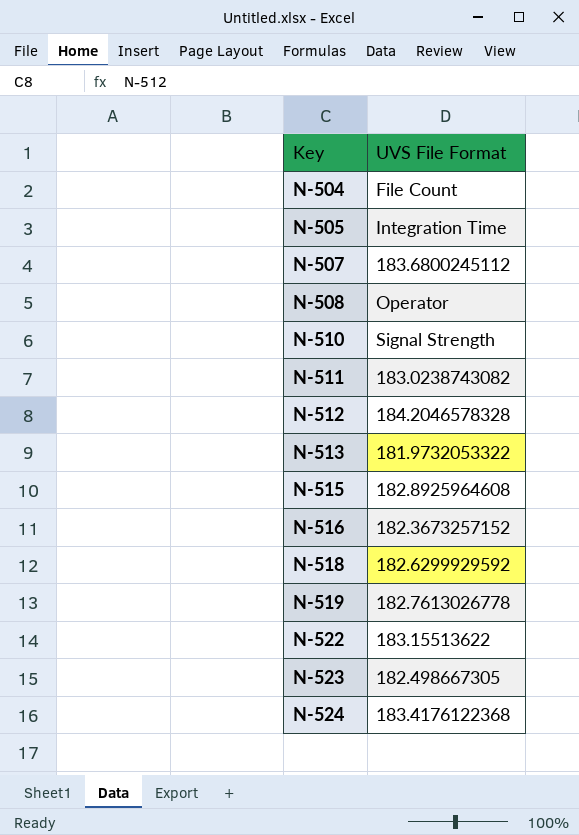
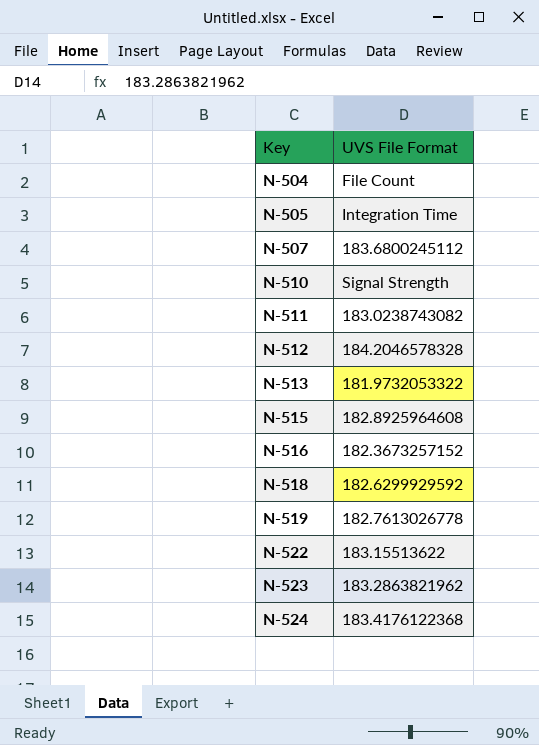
row N-508: Operator -> none
N-523 | UVS File Format: 182.498667305 -> 183.2863821962

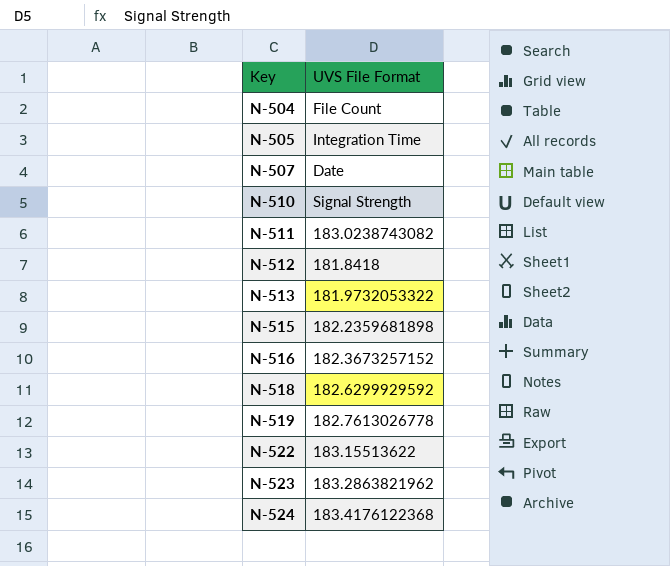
N-507 | UVS File Format: 183.6800245112 -> Date
N-512 | UVS File Format: 184.2046578328 -> 181.8418
N-515 | UVS File Format: 182.8925964608 -> 182.2359681898

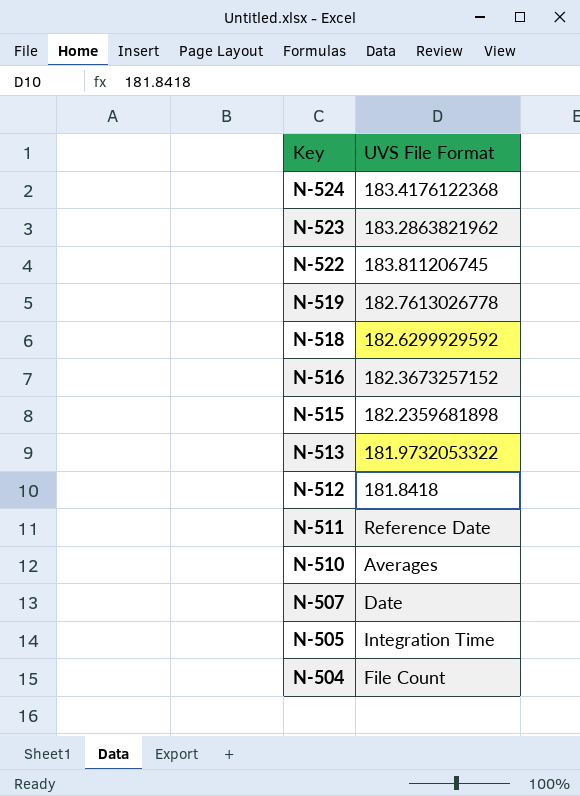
row order: Key ascending -> Key descending
N-522 | UVS File Format: 183.15513622 -> 183.811206745
N-511 | UVS File Format: 183.0238743082 -> Reference Date
N-510 | UVS File Format: Signal Strength -> Averages

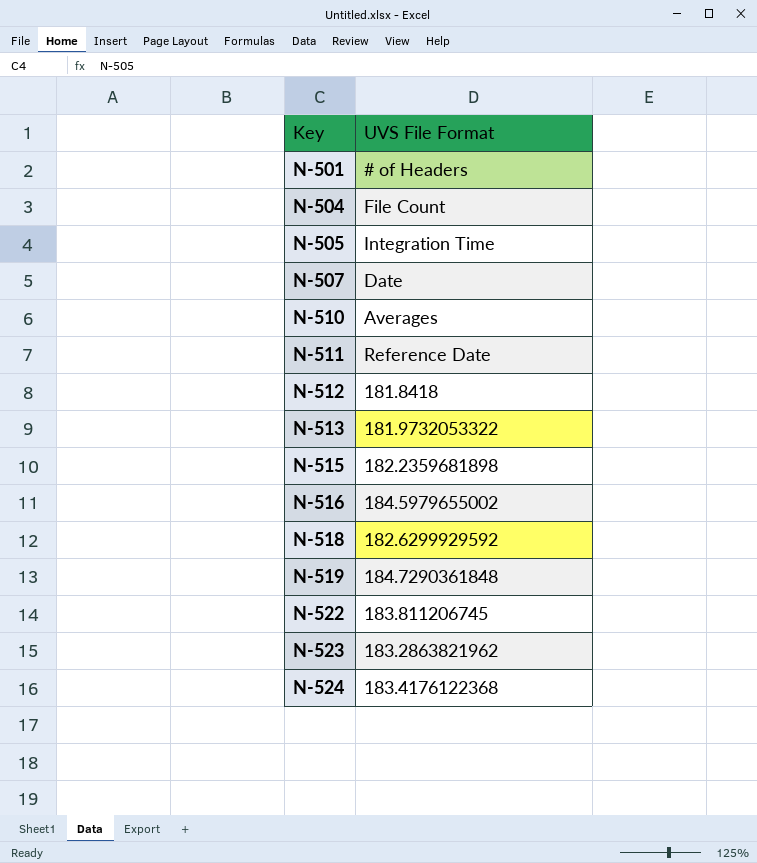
row order: Key descending -> Key ascending
row N-501: none -> # of Headers
N-516 | UVS File Format: 182.3673257152 -> 184.5979655002
N-519 | UVS File Format: 182.7613026778 -> 184.7290361848

